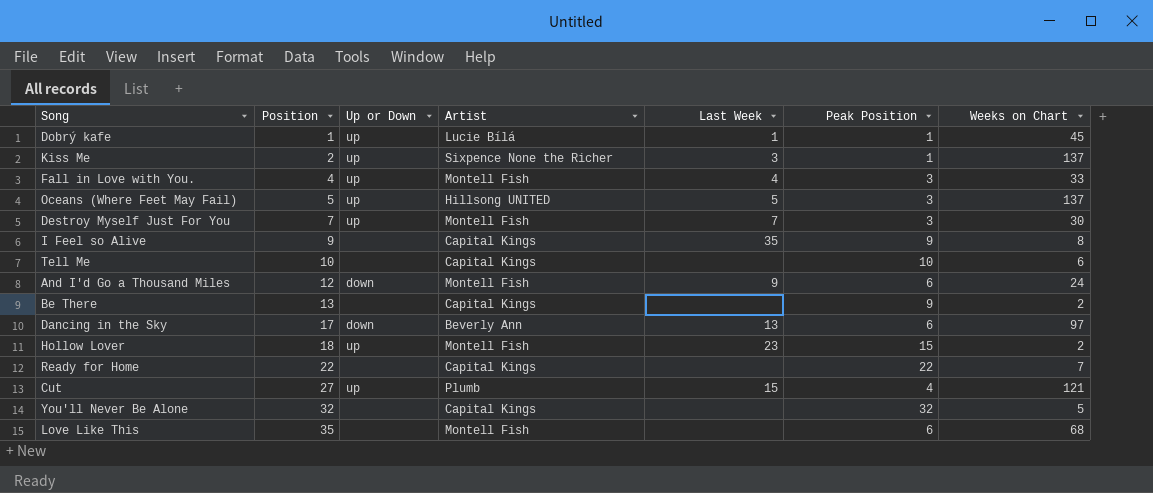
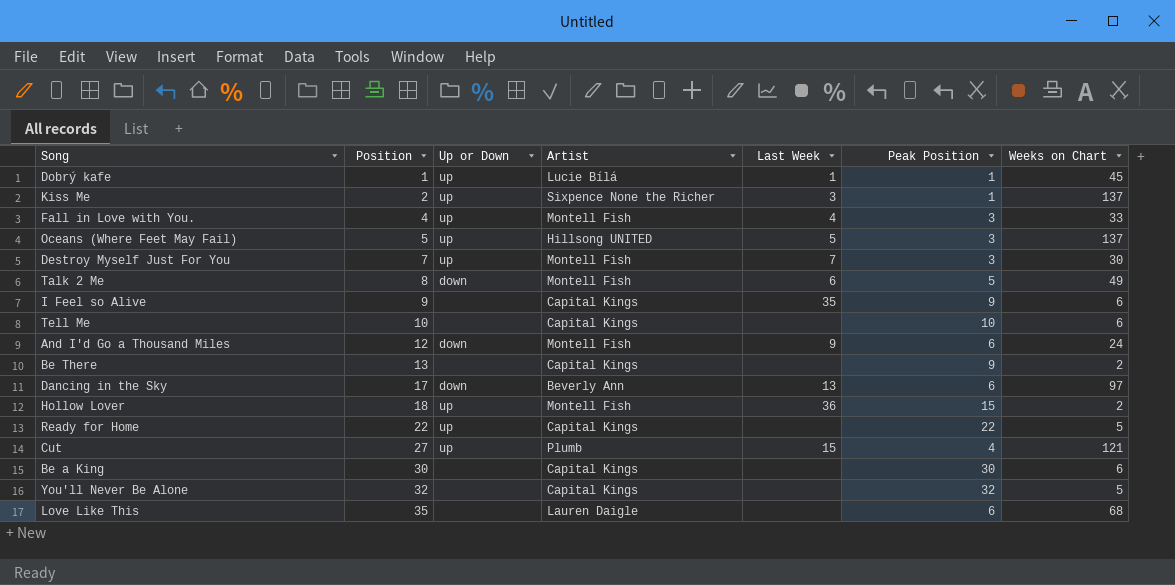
row Talk 2 Me: none -> 8 | down | Montell Fish | 6 | 5 | 49
I Feel so Alive | Weeks on Chart: 8 -> 6
Hollow Lover | Last Week: 23 -> 36
Ready for Home | Up or Down: none -> up
Ready for Home | Weeks on Chart: 7 -> 5
row Be a King: none -> 30 | none | Capital Kings | none | 30 | 6
Love Like This | Artist: Montell Fish -> Lauren Daigle

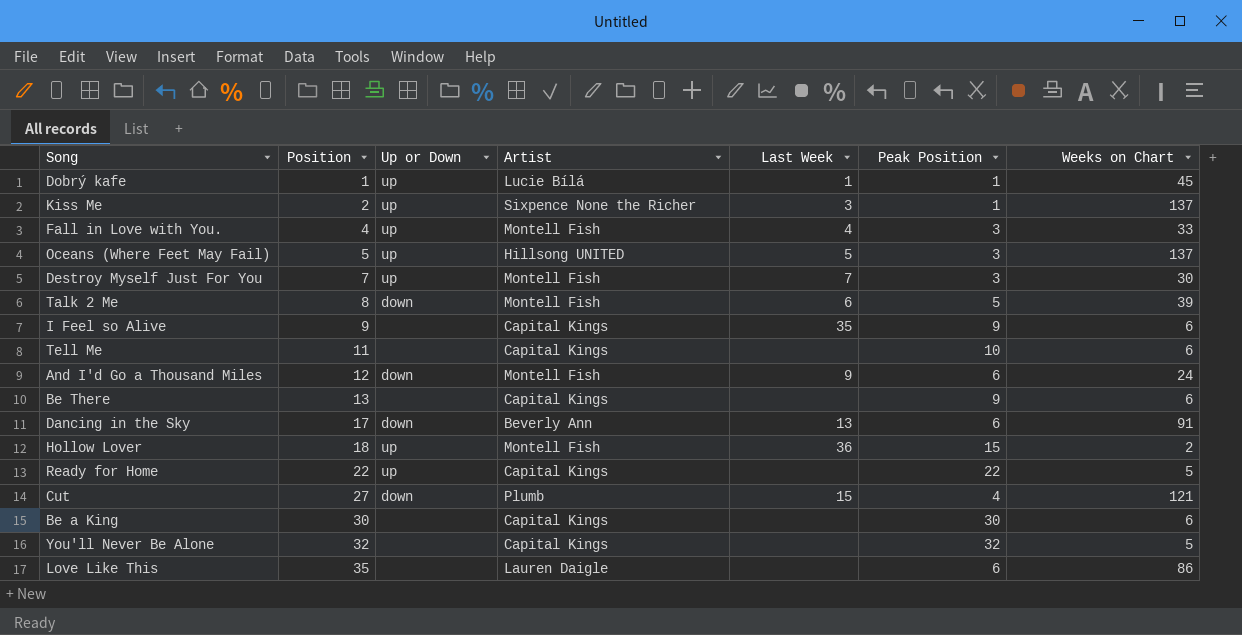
Talk 2 Me | Weeks on Chart: 49 -> 39
Tell Me | Position: 10 -> 11
Be There | Weeks on Chart: 2 -> 6
Dancing in the Sky | Weeks on Chart: 97 -> 91
Cut | Up or Down: up -> down
Love Like This | Weeks on Chart: 68 -> 86

